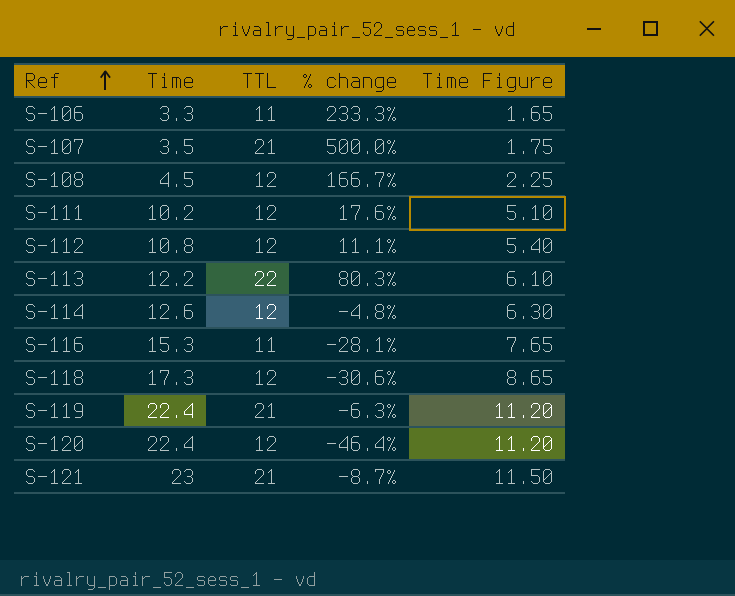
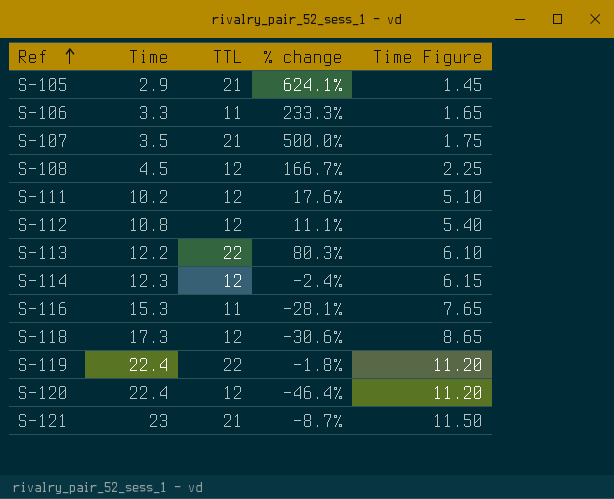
row S-105: none -> 2.9 | 21 | 624.1% | 1.45
S-114 | Time: 12.6 -> 12.3
S-114 | % change: -4.8% -> -2.4%
S-114 | Time Figure: 6.30 -> 6.15
S-119 | TTL: 21 -> 22
S-119 | % change: -6.3% -> -1.8%

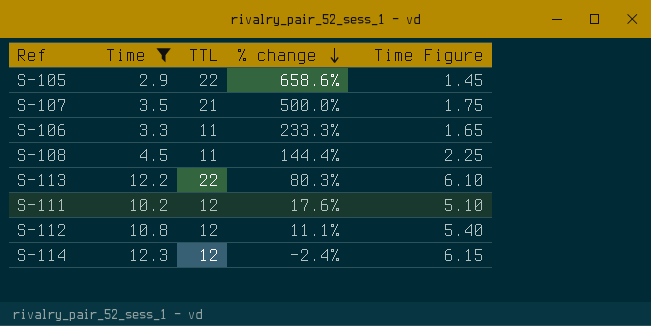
filter: none -> Time <= 12.3
row order: Ref ascending -> % change descending
S-105 | TTL: 21 -> 22
S-105 | % change: 624.1% -> 658.6%
S-108 | TTL: 12 -> 11
S-108 | % change: 166.7% -> 144.4%

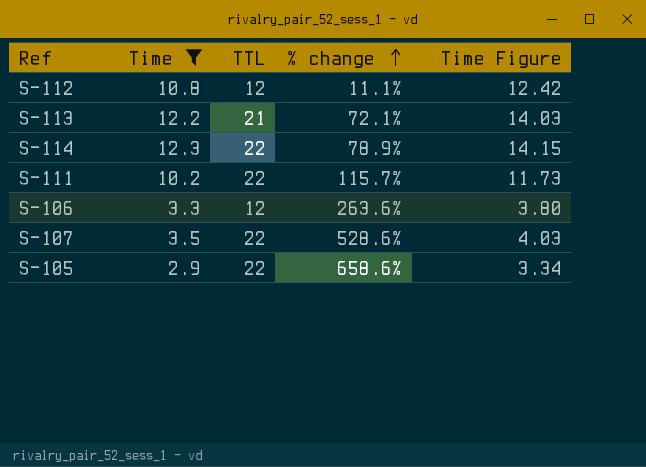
row order: % change descending -> % change ascending
column Time Figure | formula: [Time] * 0.5 -> [Time] * 1.15
row S-108: 4.5 | 11 | 144.4% | 2.25 -> none
S-113 | TTL: 22 -> 21
S-113 | % change: 80.3% -> 72.1%
S-114 | TTL: 12 -> 22
S-114 | % change: -2.4% -> 78.9%
S-111 | TTL: 12 -> 22
S-111 | % change: 17.6% -> 115.7%
S-106 | TTL: 11 -> 12
S-106 | % change: 233.3% -> 263.6%
S-107 | TTL: 21 -> 22
S-107 | % change: 500.0% -> 528.6%

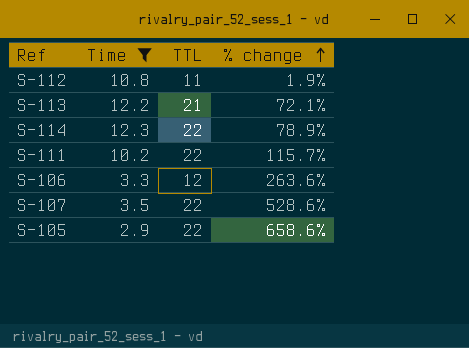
column Time Figure | formula: [Time] * 1.15 -> none
S-112 | TTL: 12 -> 11
S-112 | % change: 11.1% -> 1.9%

